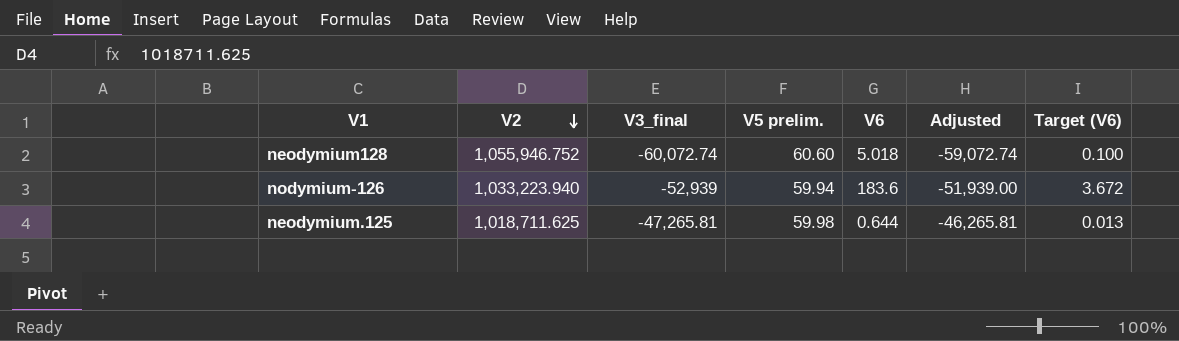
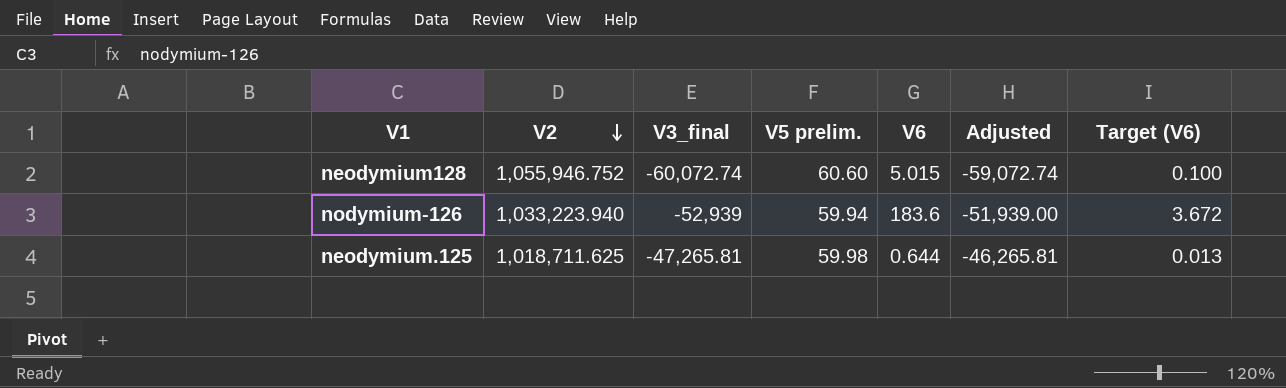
neodymium128 | V6: 5.018 -> 5.015

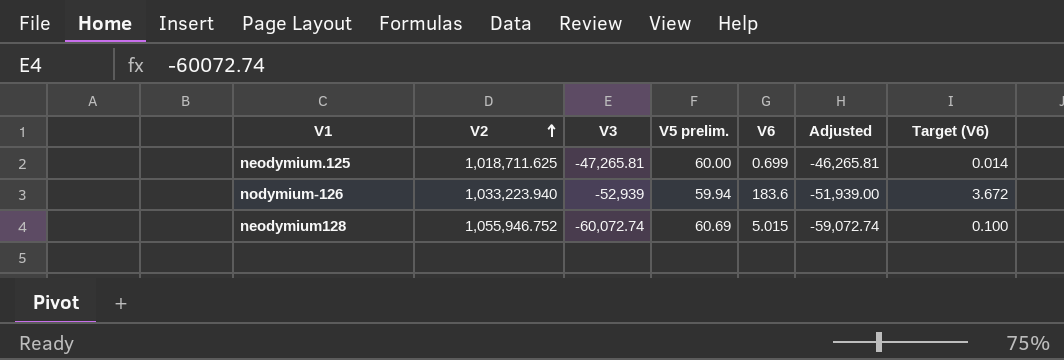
row order: V2 descending -> V2 ascending
column name: V3_final -> V3
neodymium.125 | V5 prelim.: 59.98 -> 60.00
neodymium.125 | V6: 0.644 -> 0.699
neodymium.125 | Target (V6): 0.013 -> 0.014
neodymium128 | V5 prelim.: 60.60 -> 60.69

